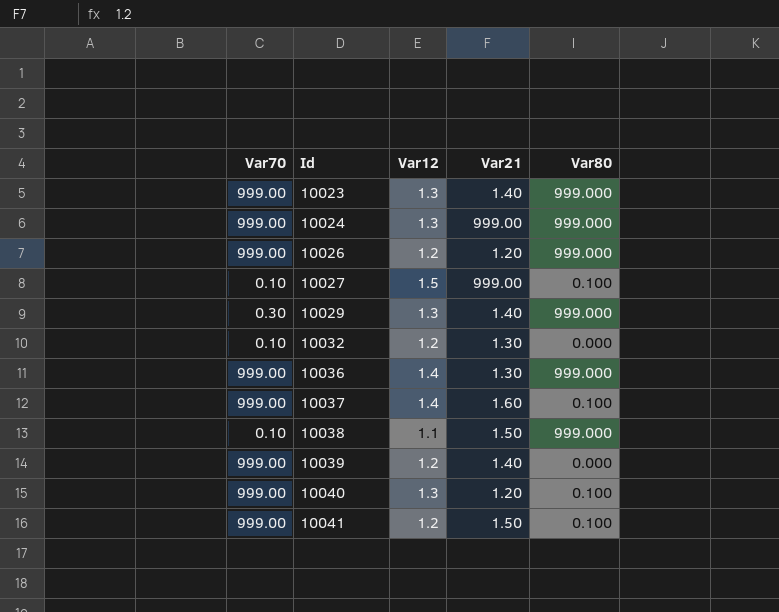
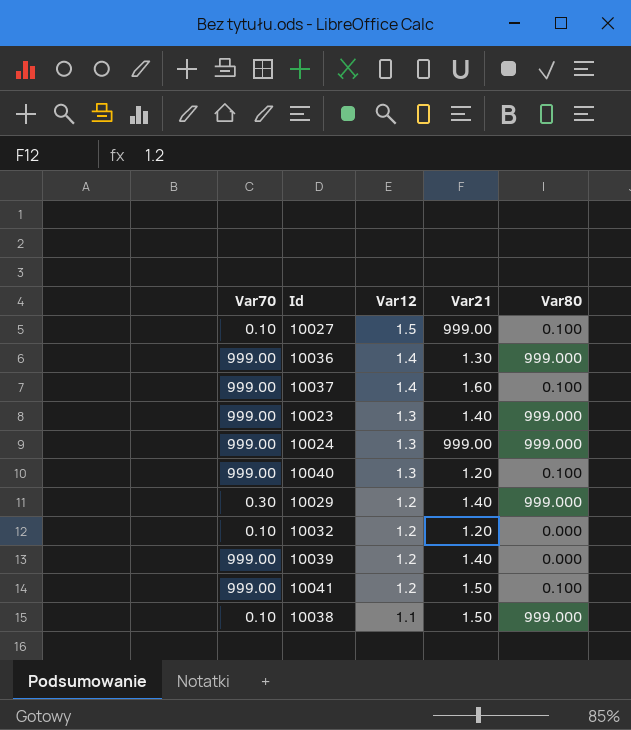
row order: Id ascending -> Var12 descending
row 10026: 999.00 | 1.2 | 1.20 | 999.000 -> none
10029 | Var12: 1.3 -> 1.2
10032 | Var21: 1.30 -> 1.20

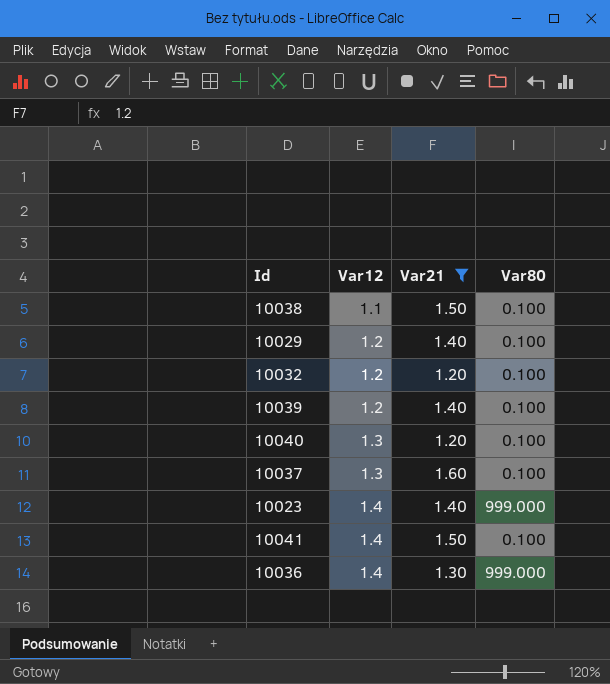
filter: none -> Var21 != 999.00
row order: Var12 descending -> Var12 ascending
column Var70 | position: 1 -> none
10038 | Var80: 999.000 -> 0.100
10029 | Var80: 999.000 -> 0.100
10032 | Var80: 0.000 -> 0.100
10039 | Var80: 0.000 -> 0.100
10037 | Var12: 1.4 -> 1.3
10023 | Var12: 1.3 -> 1.4
10041 | Var12: 1.2 -> 1.4

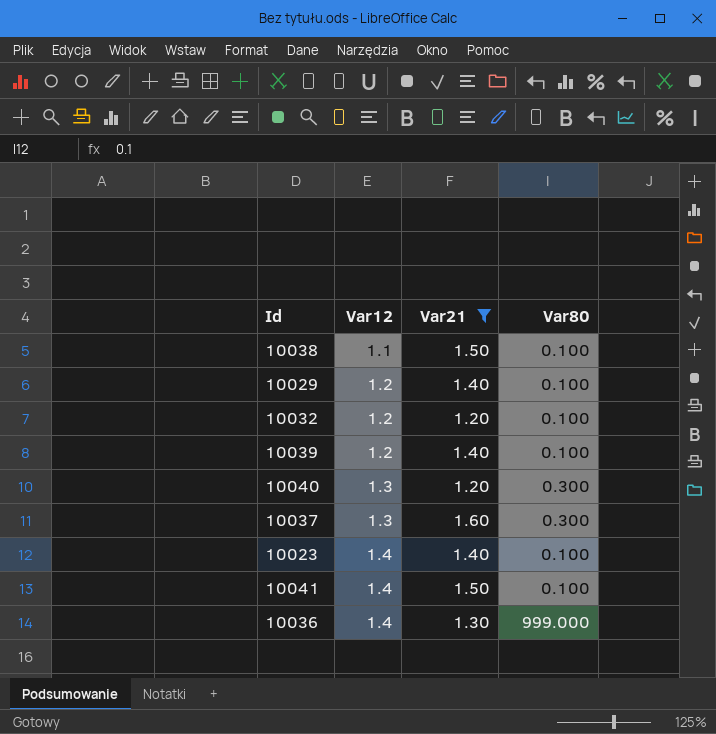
10040 | Var80: 0.100 -> 0.300
10037 | Var80: 0.100 -> 0.300
10023 | Var80: 999.000 -> 0.100

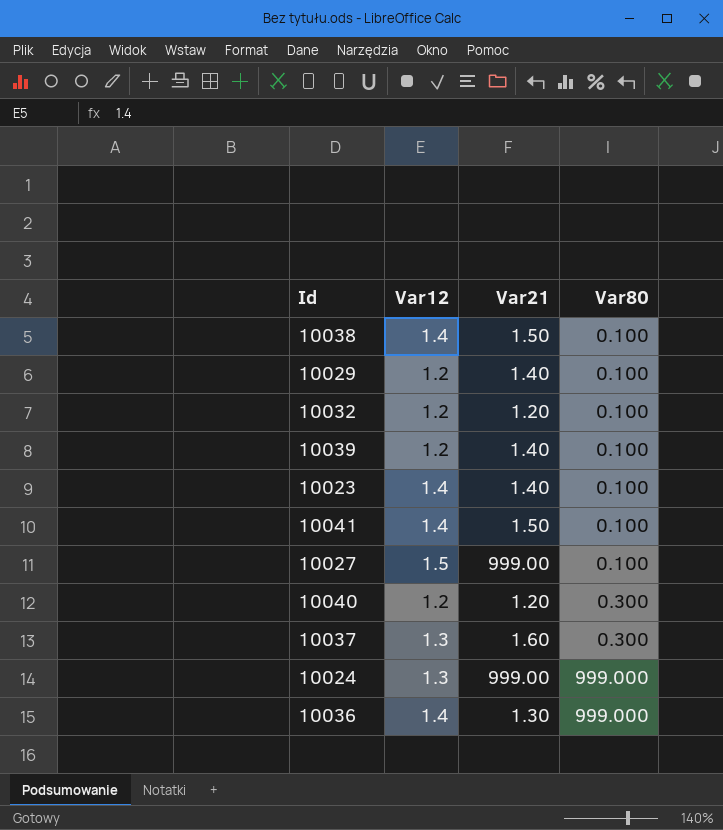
filter: Var21 != 999.00 -> none
row order: Var12 ascending -> Var80 ascending
10038 | Var12: 1.1 -> 1.4
10040 | Var12: 1.3 -> 1.2

